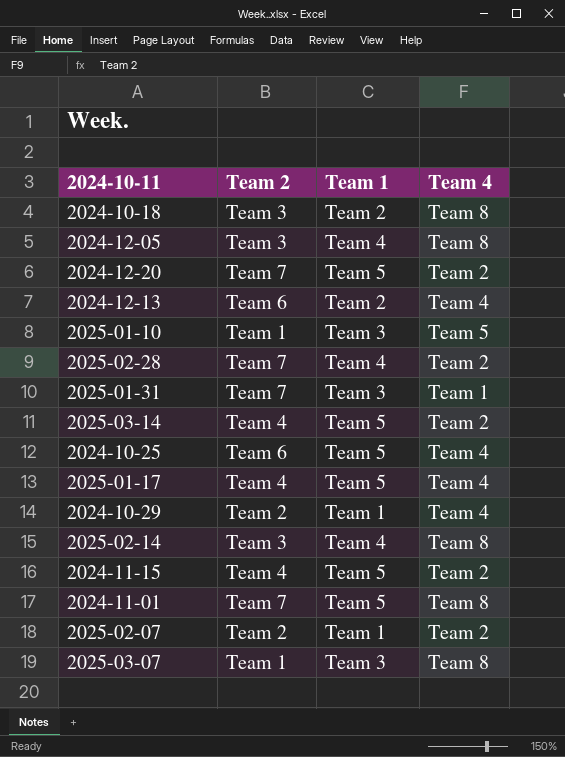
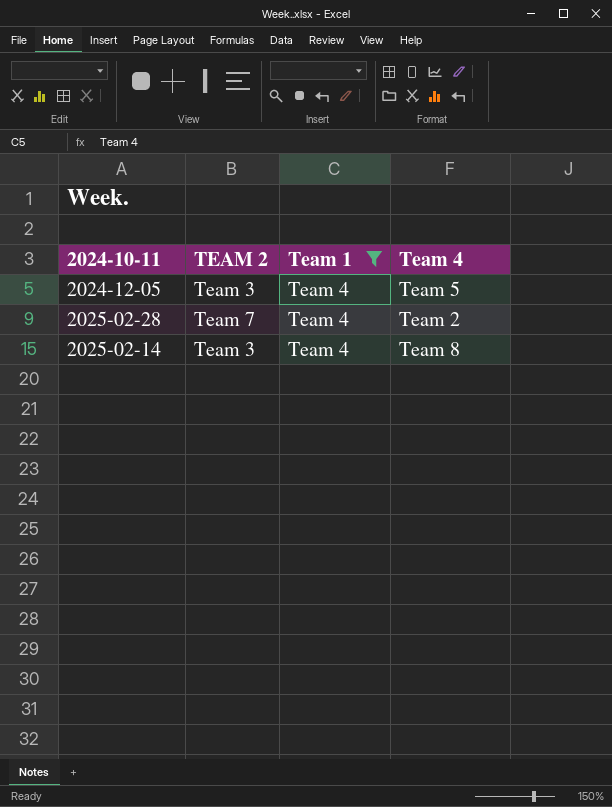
filter: none -> Team 1 = Team 4
column name: Team 2 -> TEAM 2
2024-12-05 | Team 4: Team 8 -> Team 5

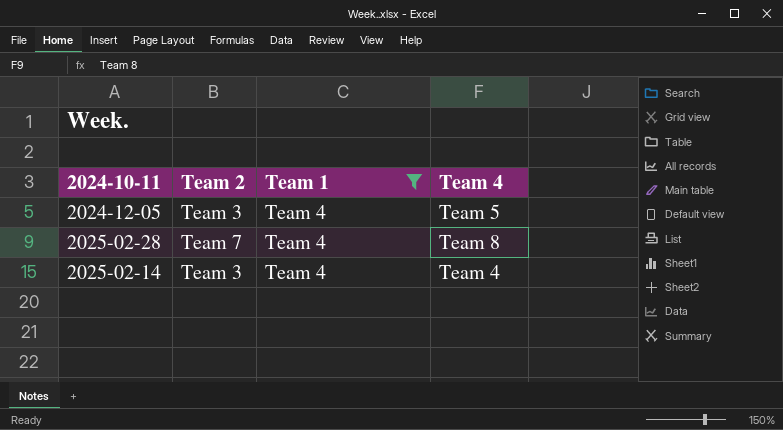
column name: TEAM 2 -> Team 2
2025-02-28 | Team 4: Team 2 -> Team 8
2025-02-14 | Team 4: Team 8 -> Team 4

